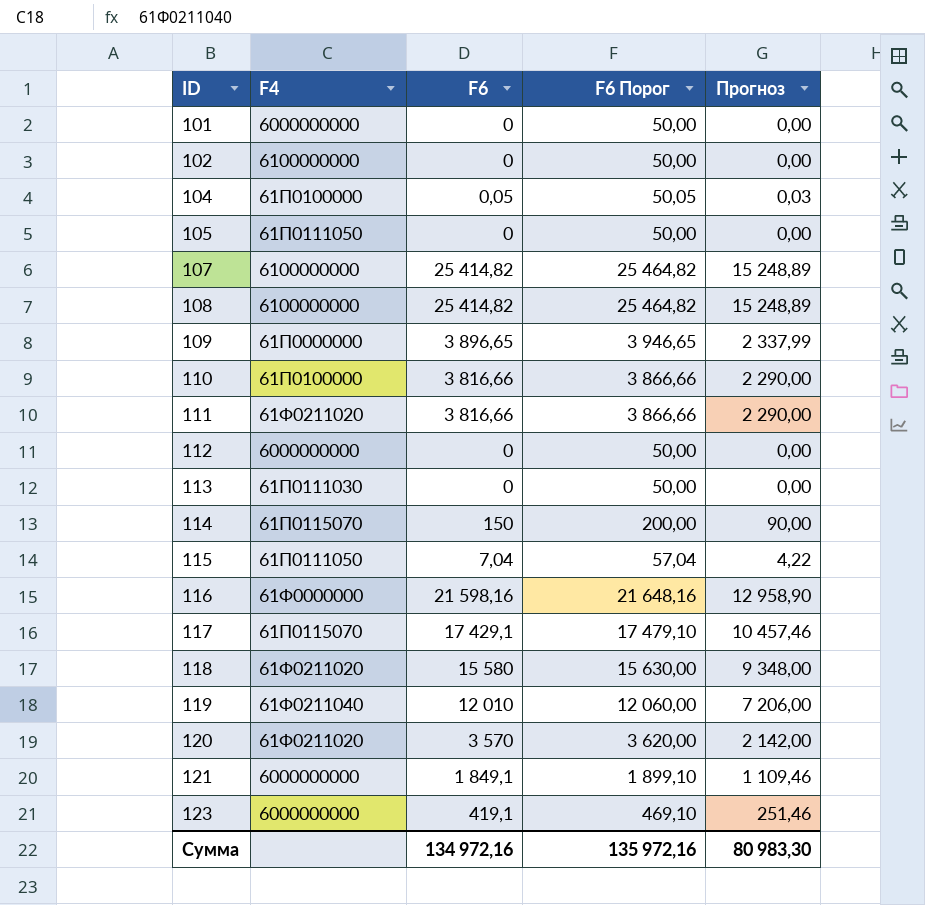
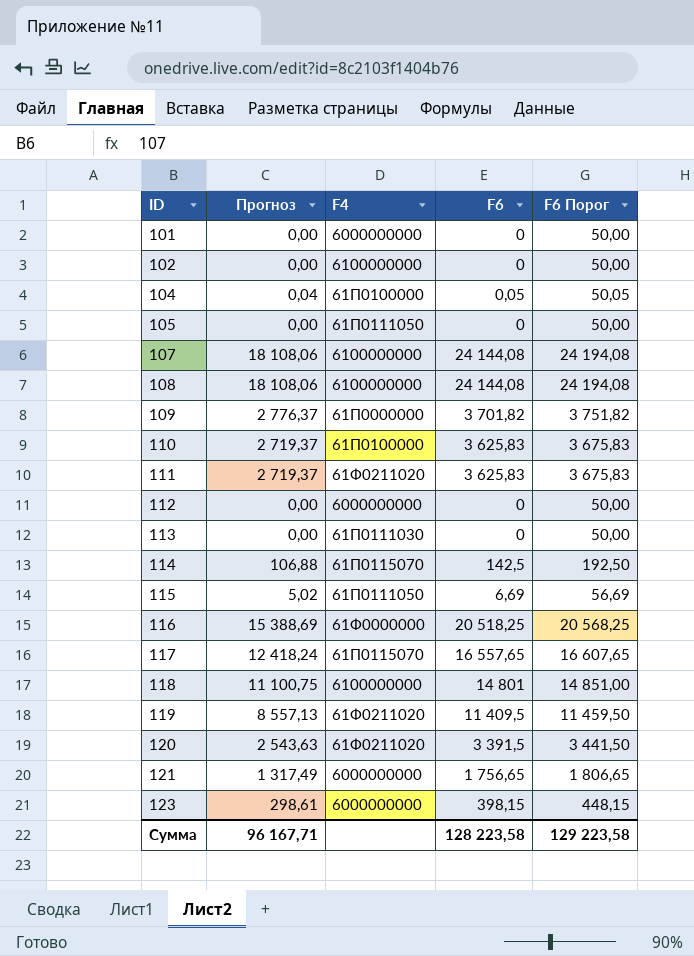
column Прогноз | formula: [F6] * 0,6 -> [F6] * 0,75
column Прогноз | position: 5 -> 2
107 | F6: 25 414,82 -> 24 144,08
107 | F6 Порог: 25 464,82 -> 24 194,08
108 | F6: 25 414,82 -> 24 144,08
108 | F6 Порог: 25 464,82 -> 24 194,08
109 | F6: 3 896,65 -> 3 701,82
109 | F6 Порог: 3 946,65 -> 3 751,82
110 | F6: 3 816,66 -> 3 625,83
110 | F6 Порог: 3 866,66 -> 3 675,83
111 | F6: 3 816,66 -> 3 625,83
111 | F6 Порог: 3 866,66 -> 3 675,83
114 | F6: 150 -> 142,5
114 | F6 Порог: 200,00 -> 192,50
115 | F6: 7,04 -> 6,69
115 | F6 Порог: 57,04 -> 56,69
116 | F6: 21 598,16 -> 20 518,25
116 | F6 Порог: 21 648,16 -> 20 568,25
117 | F6: 17 429,1 -> 16 557,65
117 | F6 Порог: 17 479,10 -> 16 607,65
118 | F4: 61Ф0211020 -> 6100000000
118 | F6: 15 580 -> 14 801
118 | F6 Порог: 15 630,00 -> 14 851,00
119 | F4: 61Ф0211040 -> 61Ф0211020
119 | F6: 12 010 -> 11 409,5
119 | F6 Порог: 12 060,00 -> 11 459,50
120 | F6: 3 570 -> 3 391,5
120 | F6 Порог: 3 620,00 -> 3 441,50
121 | F6: 1 849,1 -> 1 756,65
121 | F6 Порог: 1 899,10 -> 1 806,65
123 | F6: 419,1 -> 398,15
123 | F6 Порог: 469,10 -> 448,15
Сумма | Прогноз: 80 983,30 -> 96 167,71
Сумма | F6: 134 972,16 -> 128 223,58
Сумма | F6 Порог: 135 972,16 -> 129 223,58

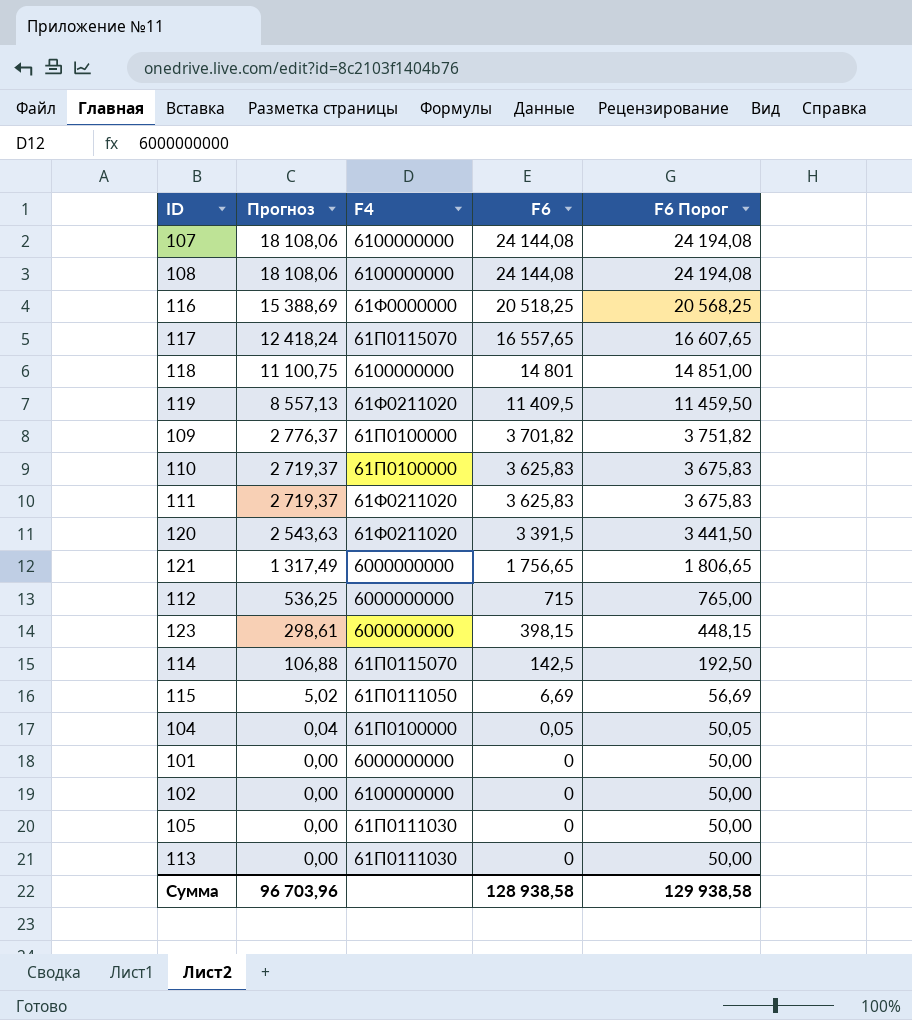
row order: ID ascending -> Прогноз descending
109 | F4: 61П0000000 -> 61П0100000
112 | Прогноз: 0,00 -> 536,25
112 | F6: 0 -> 715
112 | F6 Порог: 50,00 -> 765,00
105 | F4: 61П0111050 -> 61П0111030
Сумма | Прогноз: 96 167,71 -> 96 703,96
Сумма | F6: 128 223,58 -> 128 938,58
Сумма | F6 Порог: 129 223,58 -> 129 938,58

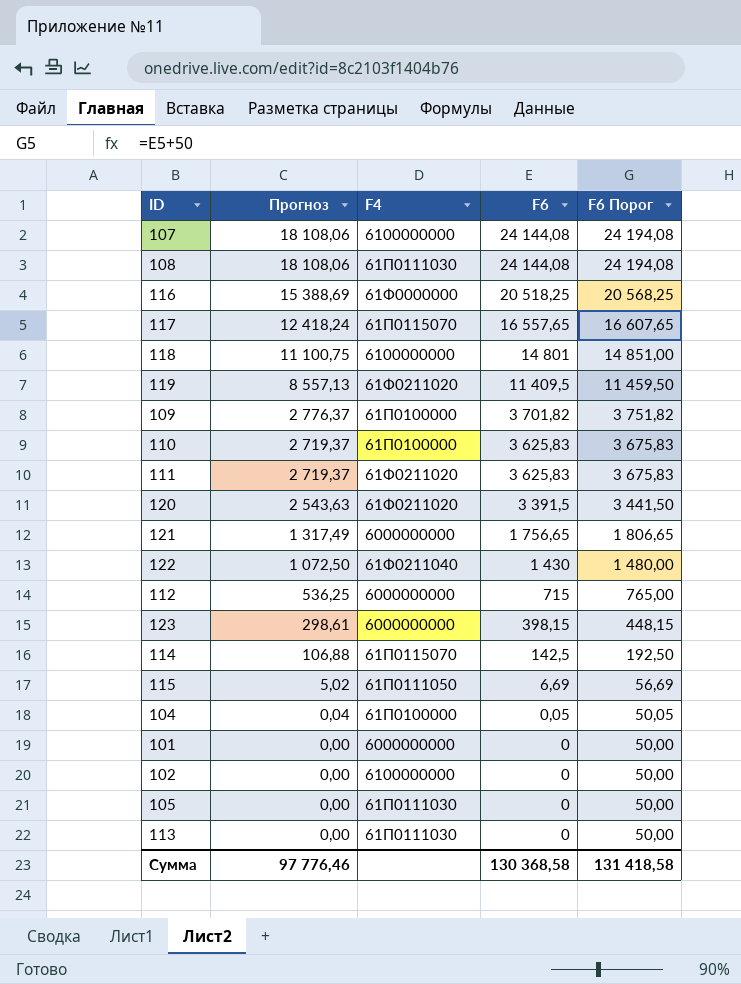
108 | F4: 6100000000 -> 61П0111030
row 122: none -> 1 072,50 | 61Ф0211040 | 1 430 | 1 480,00
Сумма | Прогноз: 96 703,96 -> 97 776,46
Сумма | F6: 128 938,58 -> 130 368,58
Сумма | F6 Порог: 129 938,58 -> 131 418,58

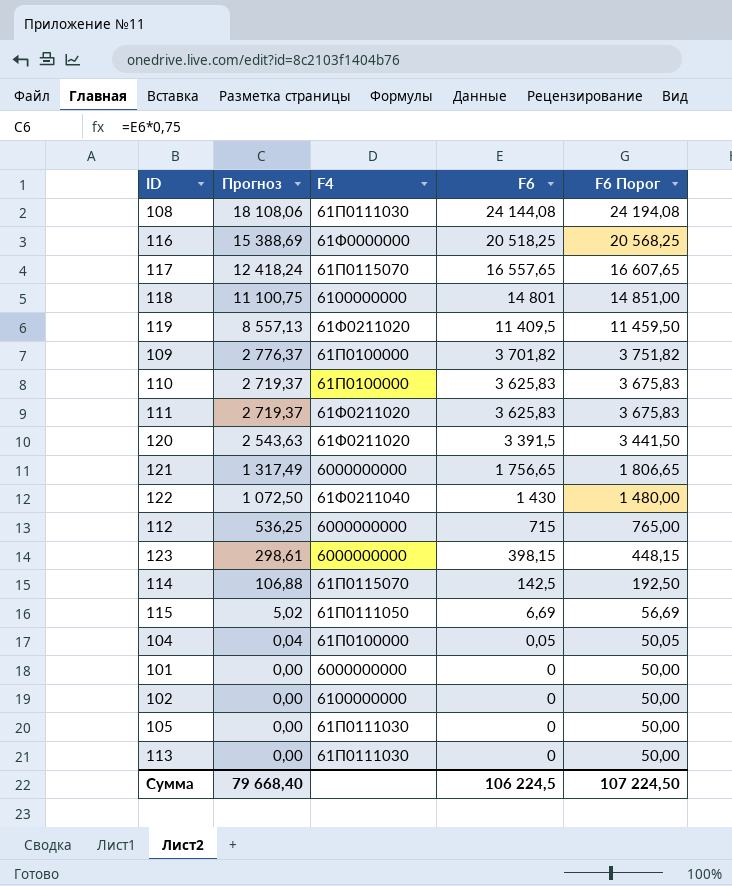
row 107: 18 108,06 | 6100000000 | 24 144,08 | 24 194,08 -> none
Сумма | Прогноз: 97 776,46 -> 79 668,40
Сумма | F6: 130 368,58 -> 106 224,5
Сумма | F6 Порог: 131 418,58 -> 107 224,50

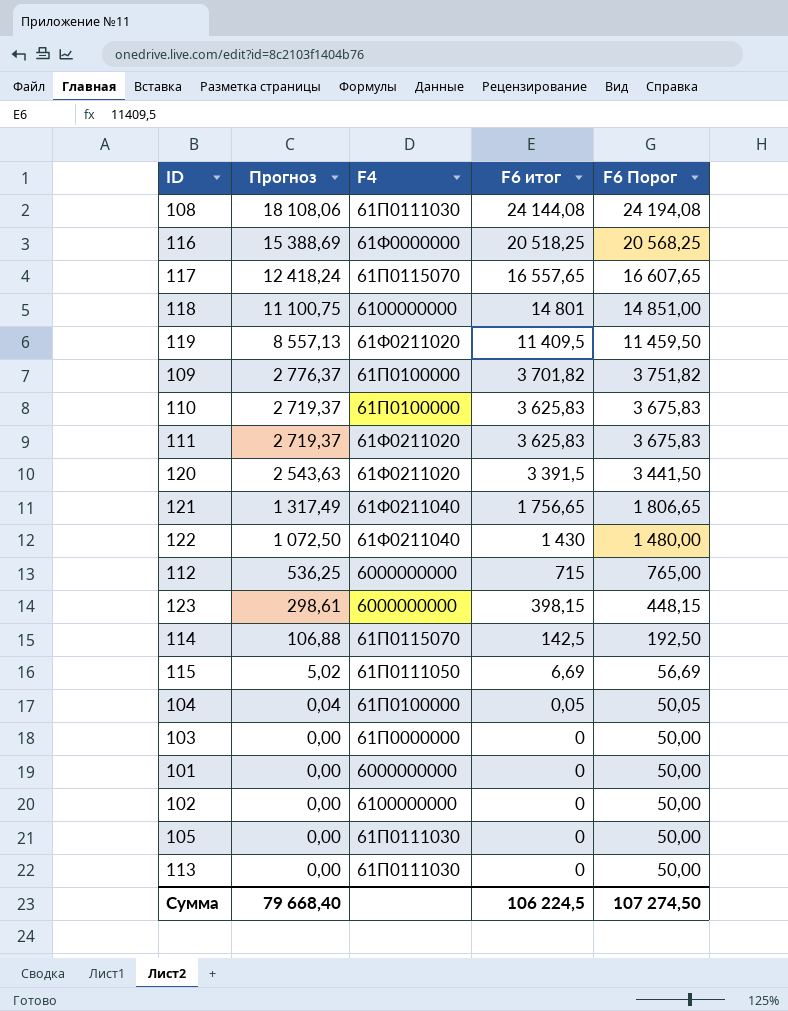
column name: F6 -> F6 итог
121 | F4: 6000000000 -> 61Ф0211040
row 103: none -> 0,00 | 61П0000000 | 0 | 50,00
Сумма | F6 Порог: 107 224,50 -> 107 274,50

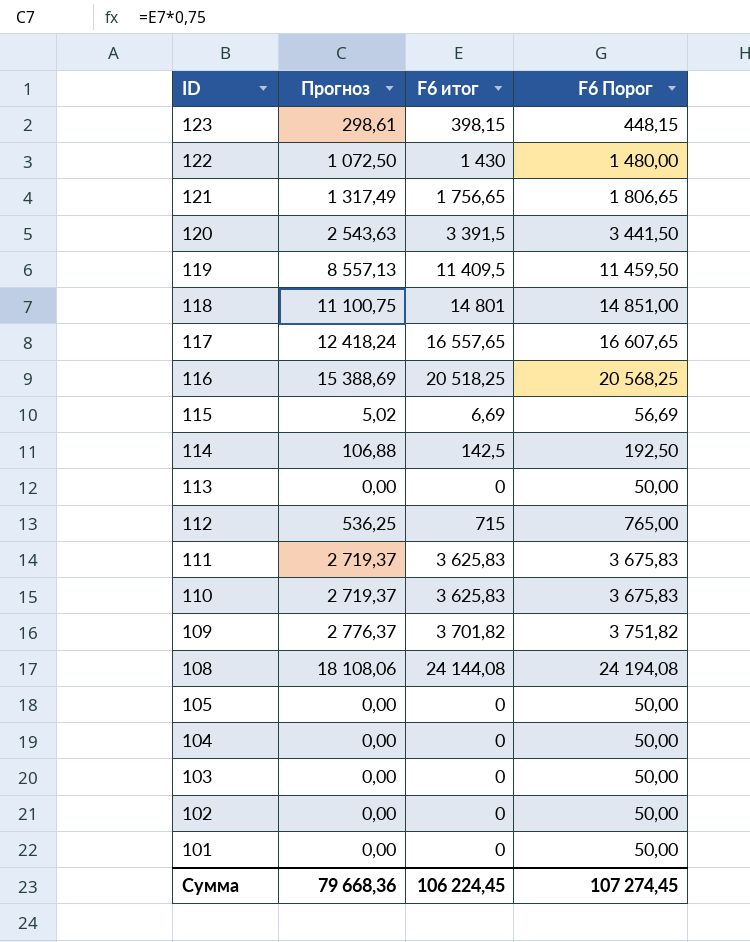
row order: Прогноз descending -> ID descending
column F4 | position: 3 -> none
104 | Прогноз: 0,04 -> 0,00
104 | F6 итог: 0,05 -> 0
104 | F6 Порог: 50,05 -> 50,00
Сумма | Прогноз: 79 668,40 -> 79 668,36
Сумма | F6 итог: 106 224,5 -> 106 224,45
Сумма | F6 Порог: 107 274,50 -> 107 274,45

